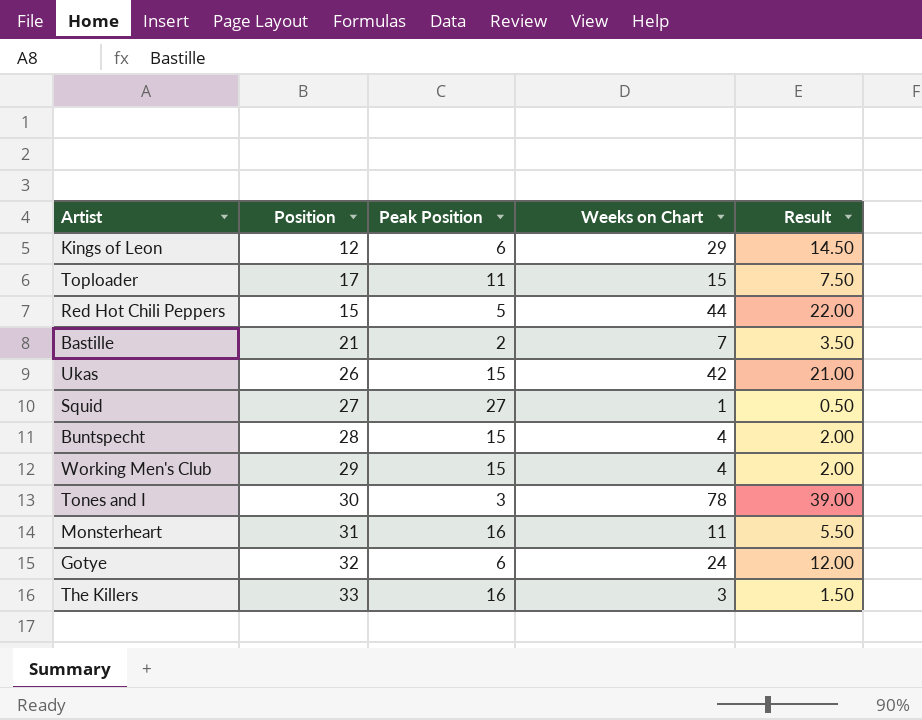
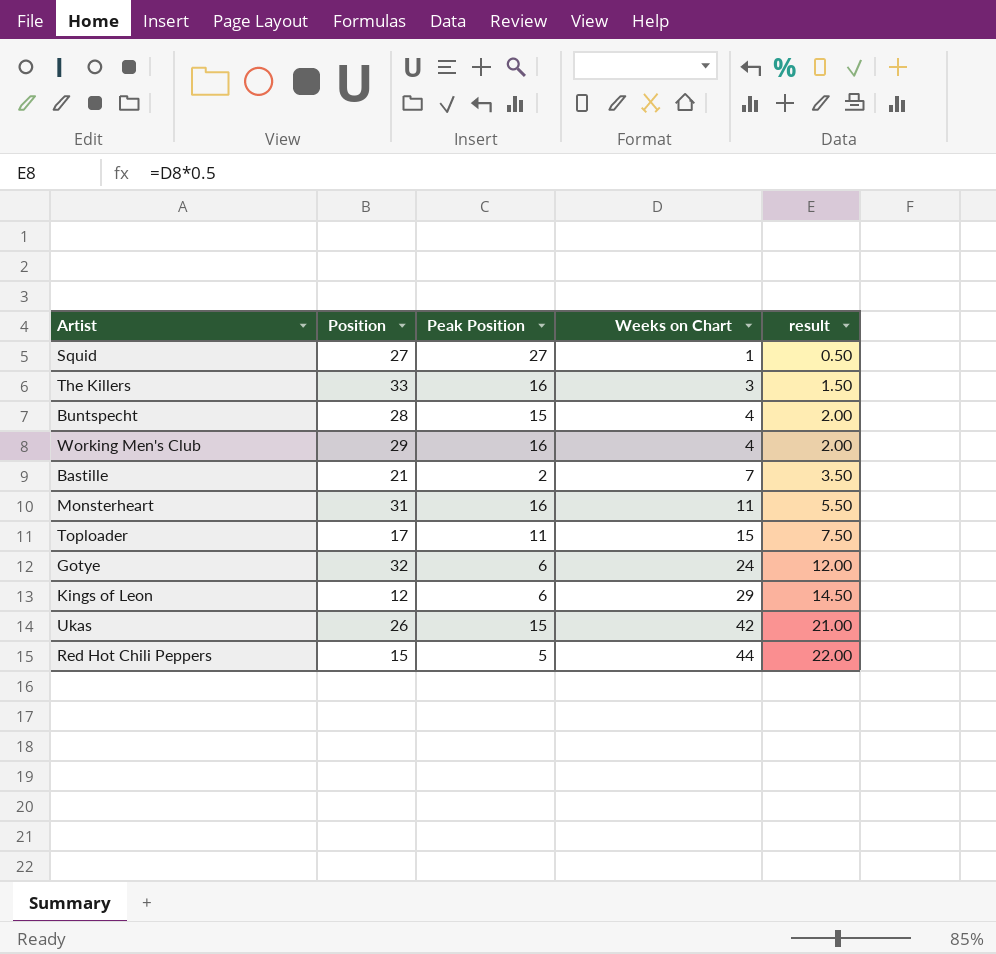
row order: none -> Weeks on Chart ascending
column name: Result -> result
row Tones and I: 30 | 3 | 78 | 39.00 -> none
Working Men's Club | Peak Position: 15 -> 16

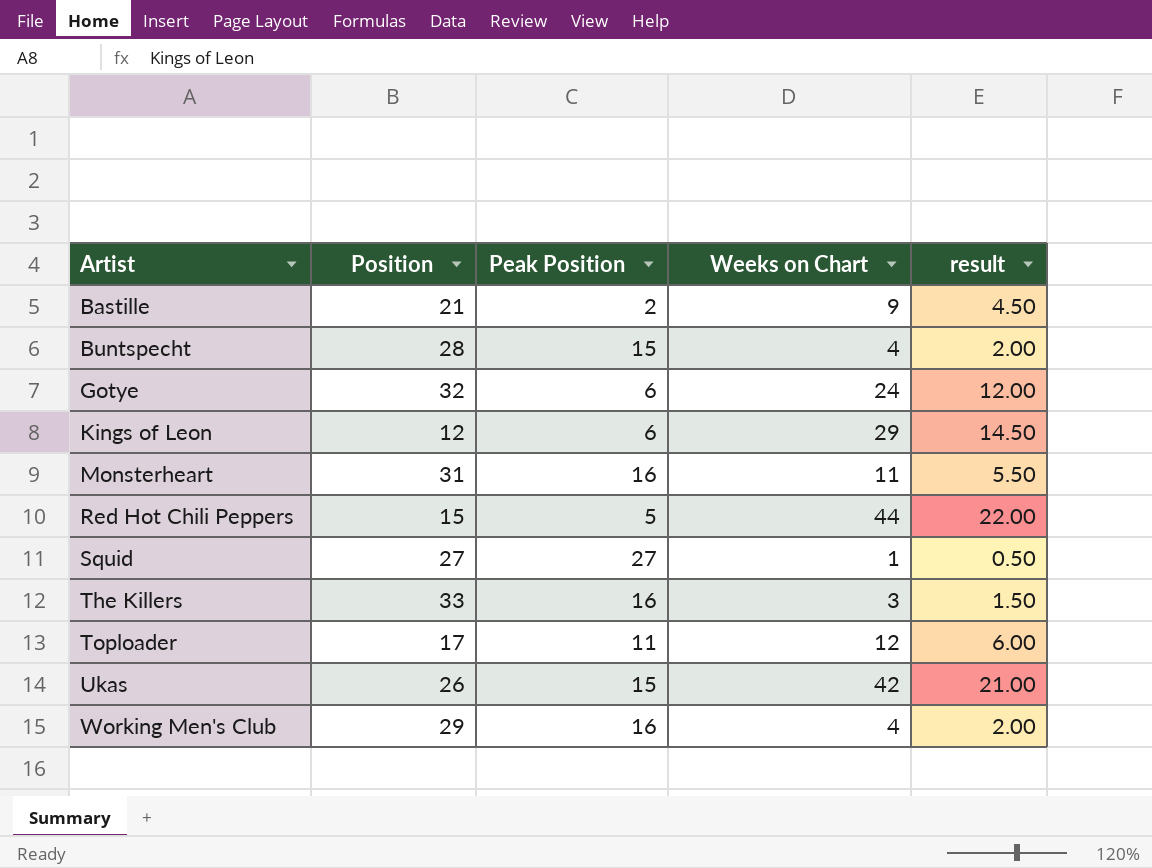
row order: Weeks on Chart ascending -> Artist ascending
Bastille | Weeks on Chart: 7 -> 9
Bastille | result: 3.50 -> 4.50
Toploader | Weeks on Chart: 15 -> 12
Toploader | result: 7.50 -> 6.00

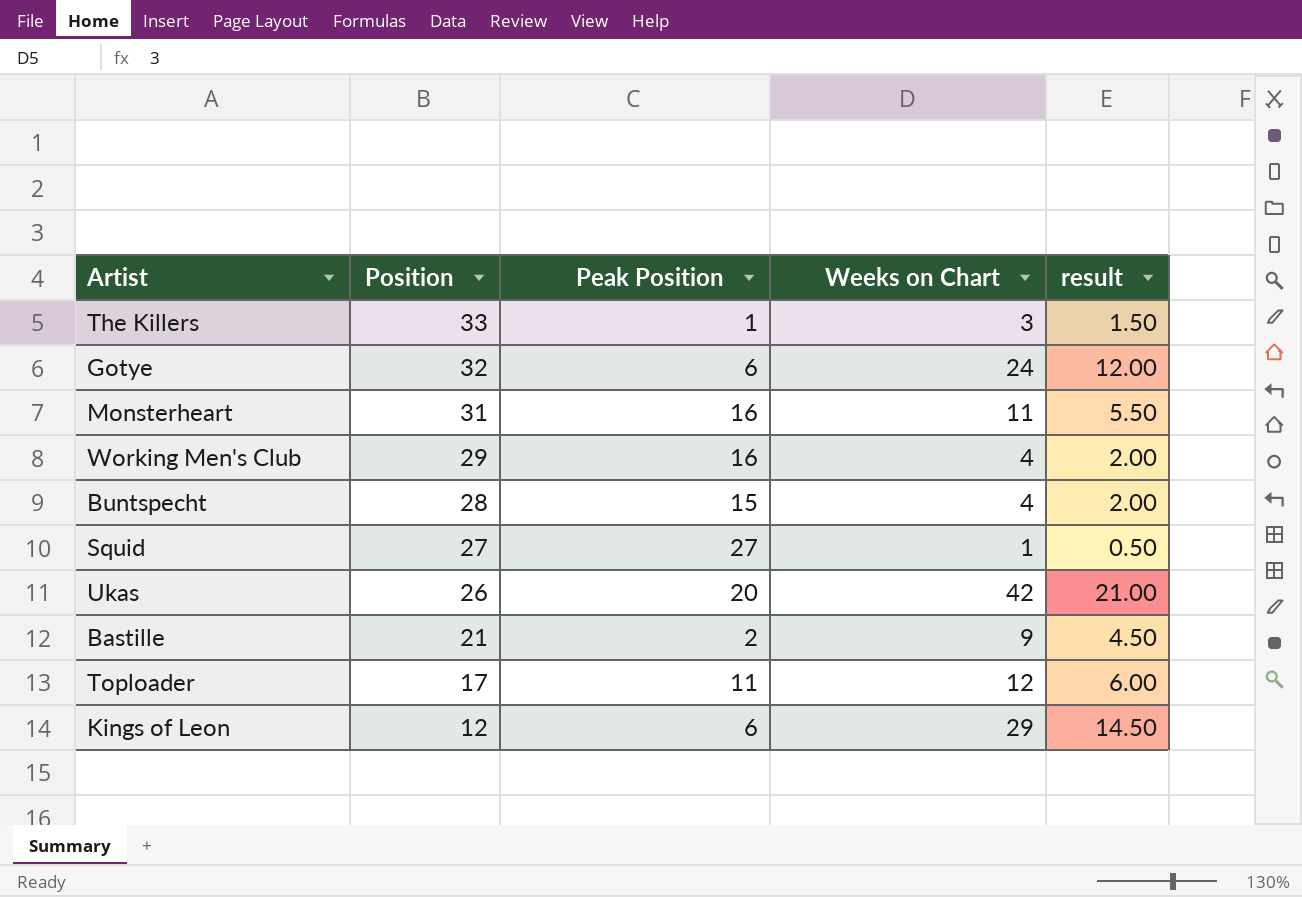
row order: Artist ascending -> Position descending
row Red Hot Chili Peppers: 15 | 5 | 44 | 22.00 -> none
The Killers | Peak Position: 16 -> 1
Ukas | Peak Position: 15 -> 20

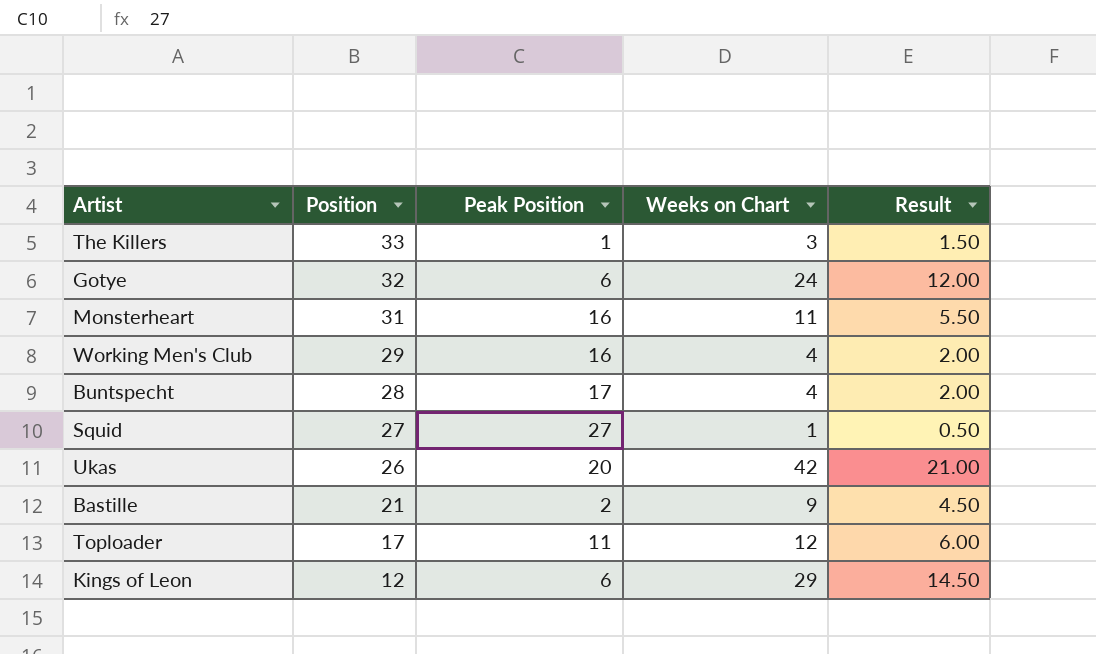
column name: result -> Result
Buntspecht | Peak Position: 15 -> 17

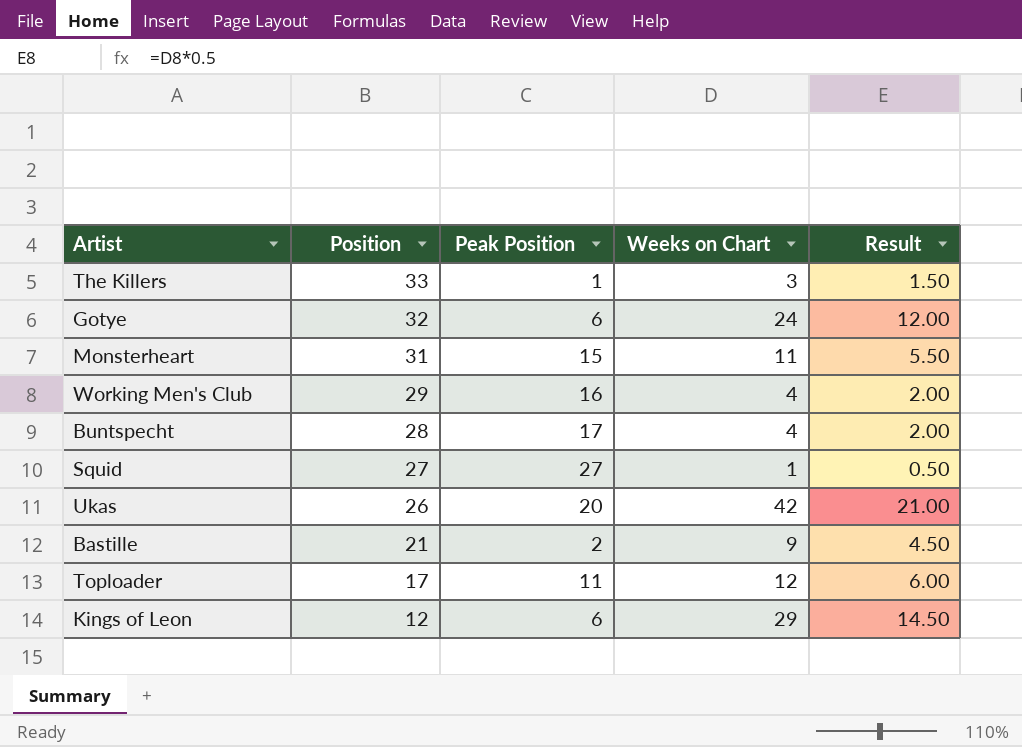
Monsterheart | Peak Position: 16 -> 15

